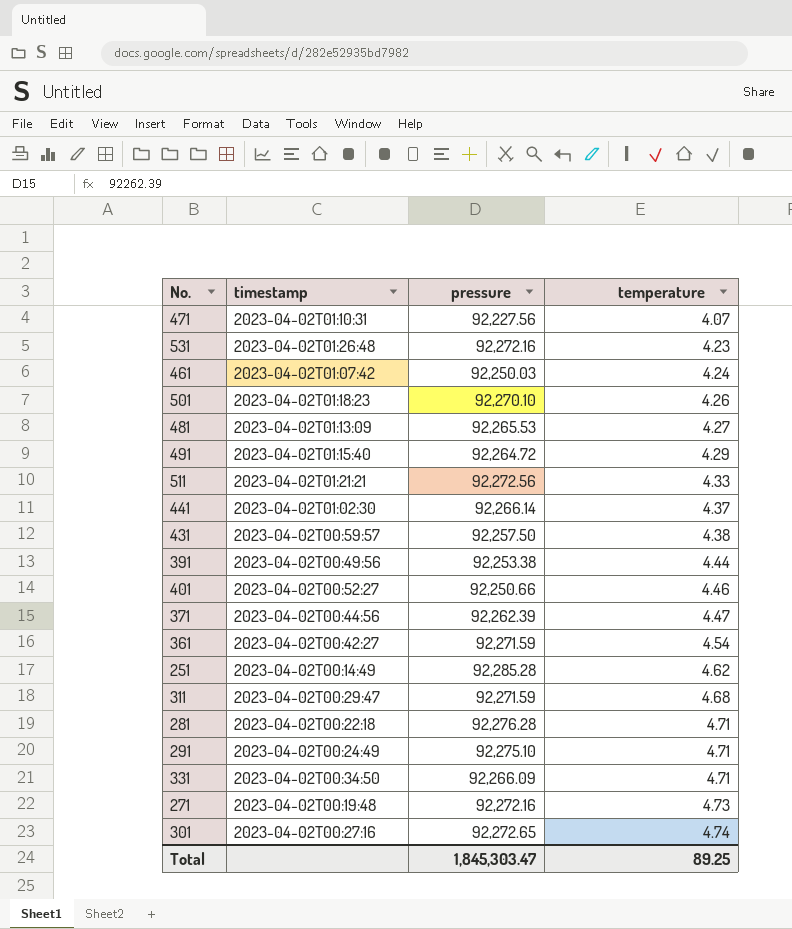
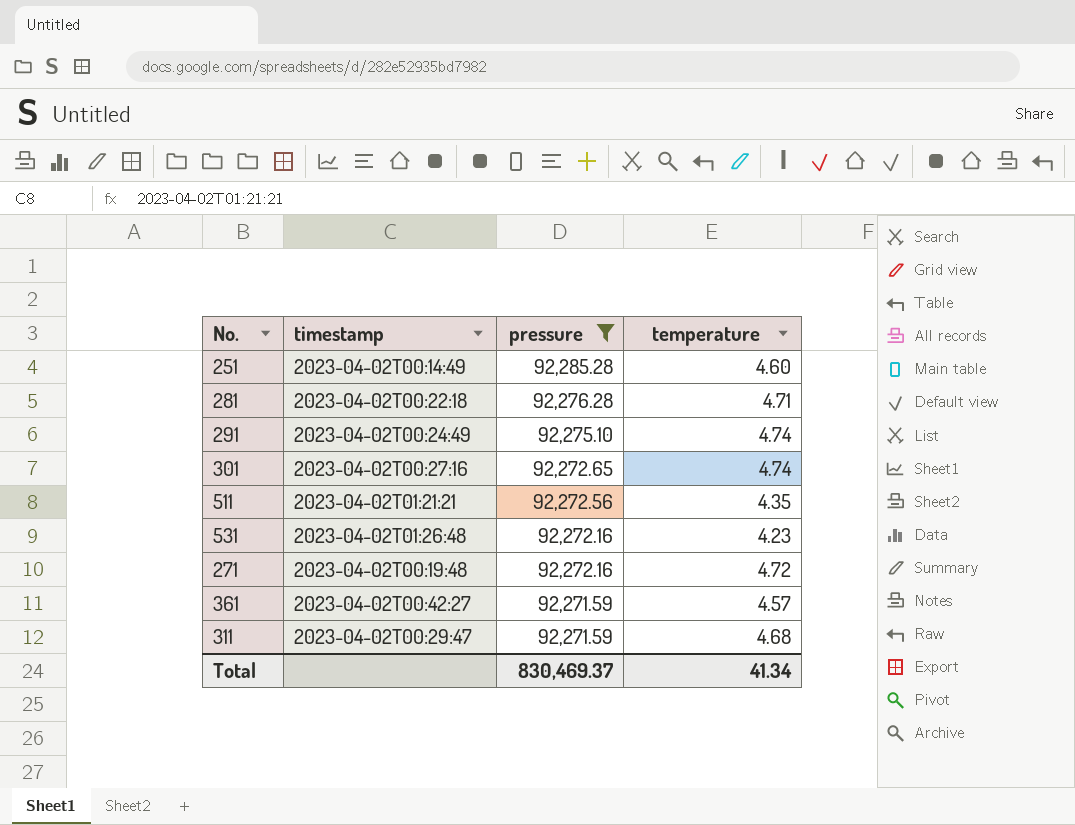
filter: none -> pressure >= 92,271.59
row order: temperature ascending -> pressure descending
251 | temperature: 4.62 -> 4.60
291 | temperature: 4.71 -> 4.74
511 | temperature: 4.33 -> 4.35
271 | temperature: 4.73 -> 4.72
361 | temperature: 4.54 -> 4.57
Total | pressure: 1,845,303.47 -> 830,469.37
Total | temperature: 89.25 -> 41.34

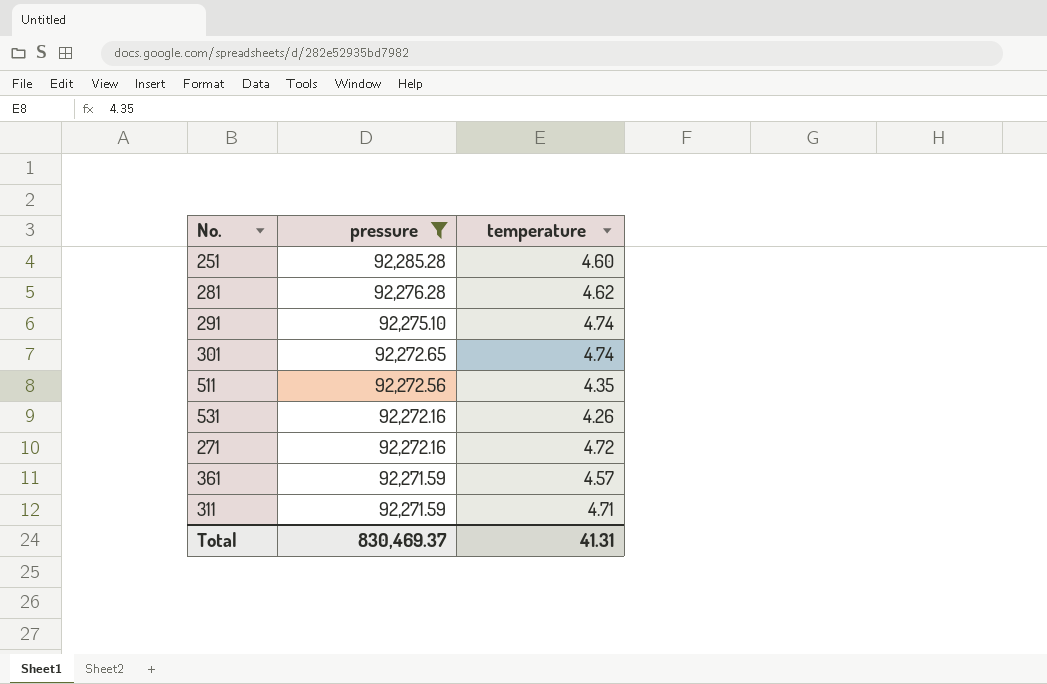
column timestamp | position: 2 -> none
281 | temperature: 4.71 -> 4.62
531 | temperature: 4.23 -> 4.26
311 | temperature: 4.68 -> 4.71
Total | temperature: 41.34 -> 41.31

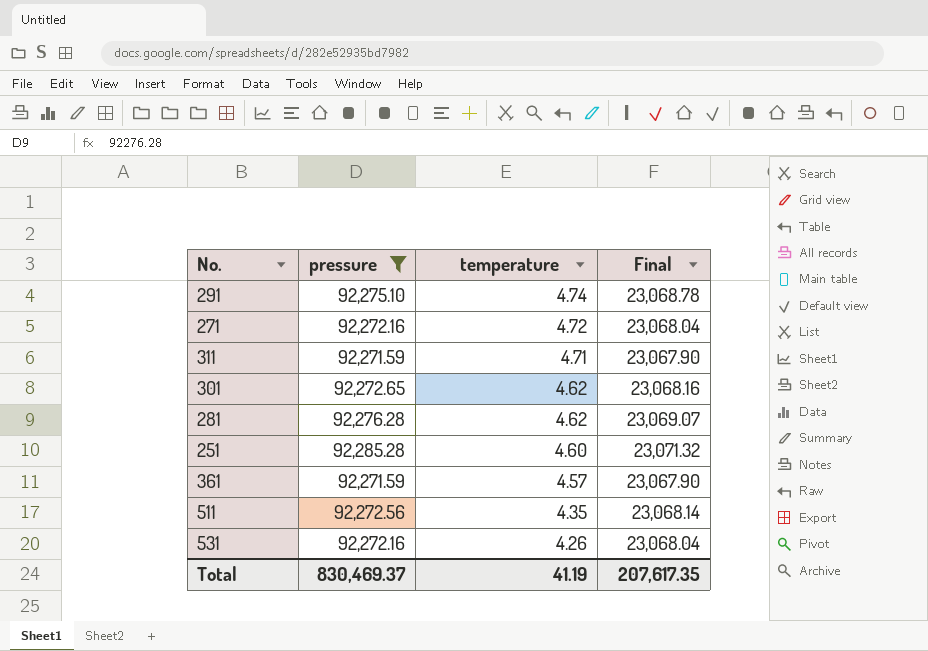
row order: pressure descending -> temperature descending
column Final | formula: none -> [pressure] * 0.25
301 | temperature: 4.74 -> 4.62
Total | temperature: 41.31 -> 41.19

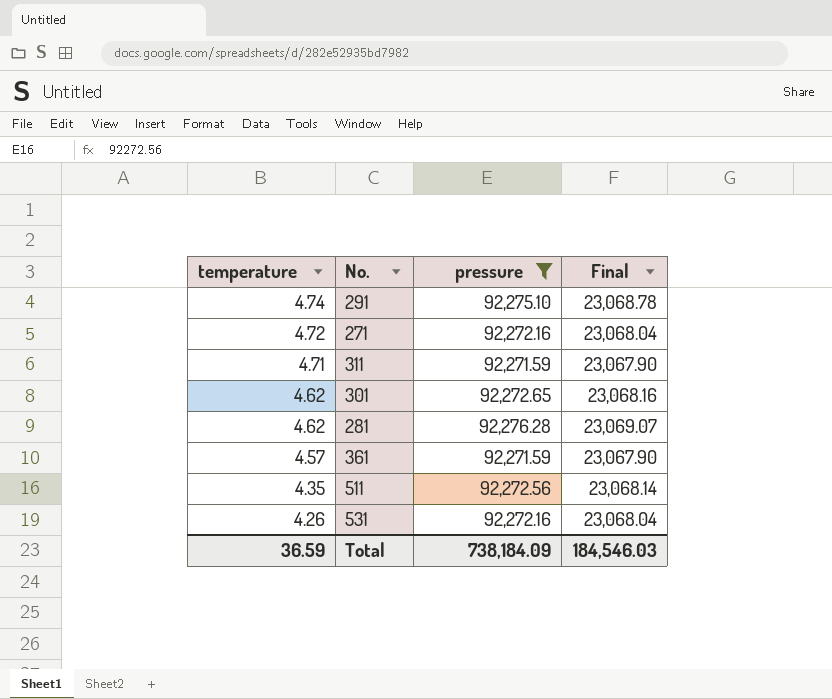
column temperature | position: 3 -> 1
row 251: 92,285.28 | 4.60 | 23,071.32 -> none
Total | temperature: 41.19 -> 36.59
Total | pressure: 830,469.37 -> 738,184.09
Total | Final: 207,617.35 -> 184,546.03

